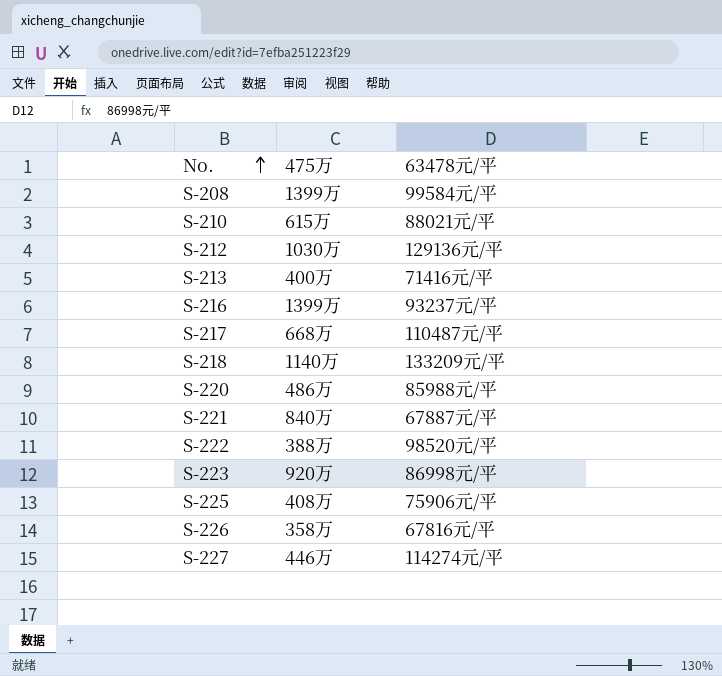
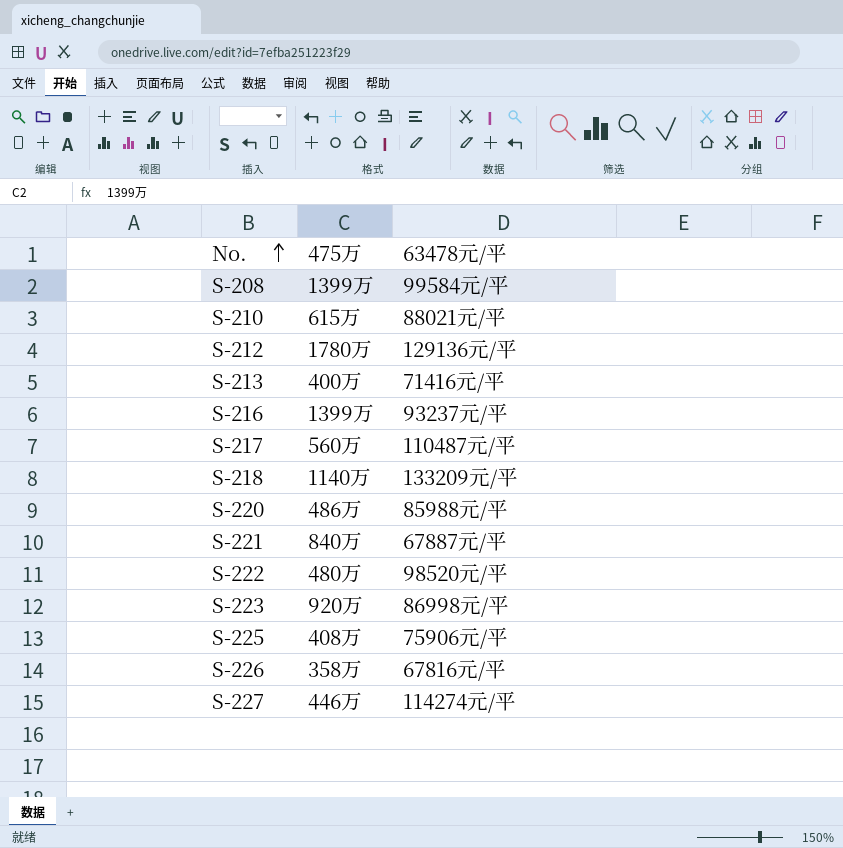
S-212 | 475万: 1030万 -> 1780万
S-217 | 475万: 668万 -> 560万
S-222 | 475万: 388万 -> 480万

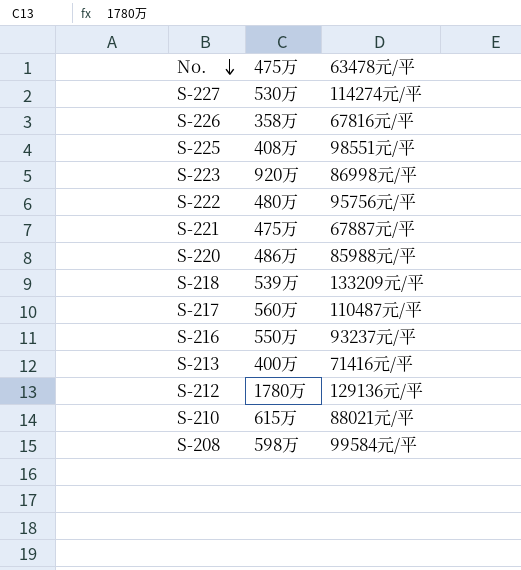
row order: No. ascending -> No. descending
S-227 | 475万: 446万 -> 530万
S-225 | 63478元/平: 75906元/平 -> 98551元/平
S-222 | 63478元/平: 98520元/平 -> 95756元/平
S-221 | 475万: 840万 -> 475万
S-218 | 475万: 1140万 -> 539万
S-216 | 475万: 1399万 -> 550万
S-208 | 475万: 1399万 -> 598万

